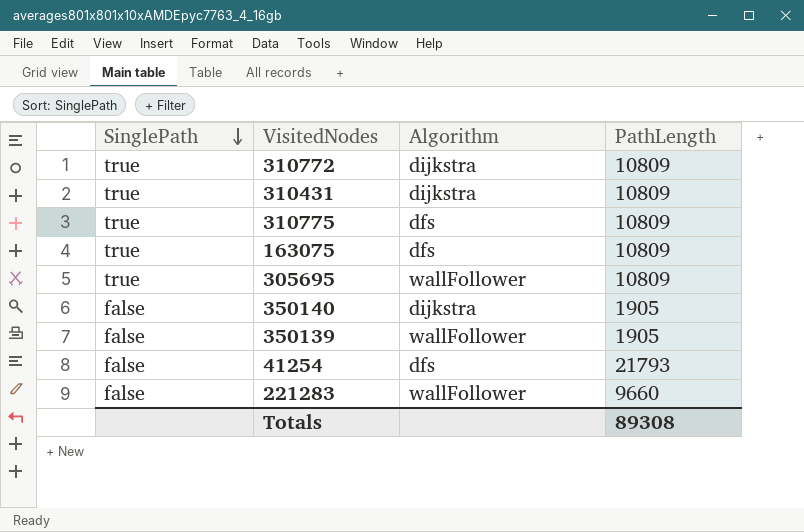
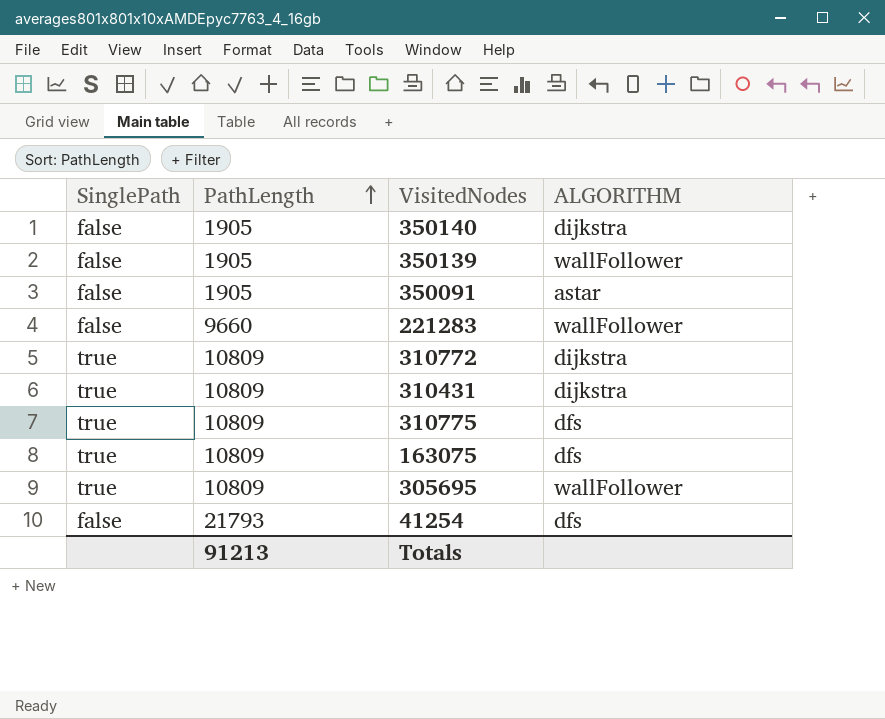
row order: SinglePath descending -> PathLength ascending
column PathLength | position: 4 -> 2
column name: Algorithm -> ALGORITHM
row 350091: none -> false | 1905 | astar
Totals | PathLength: 89308 -> 91213

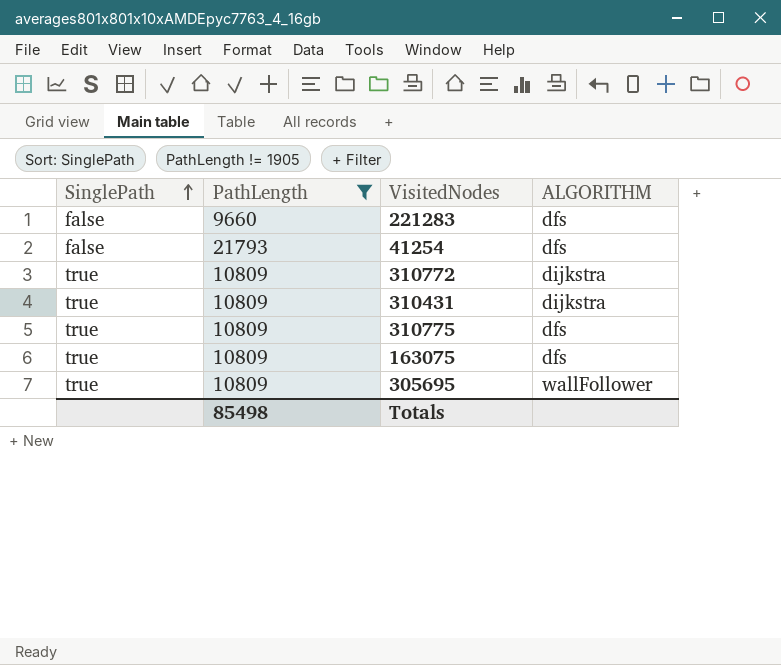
filter: none -> PathLength != 1905
row order: PathLength ascending -> SinglePath ascending
221283 | ALGORITHM: wallFollower -> dfs
Totals | PathLength: 91213 -> 85498

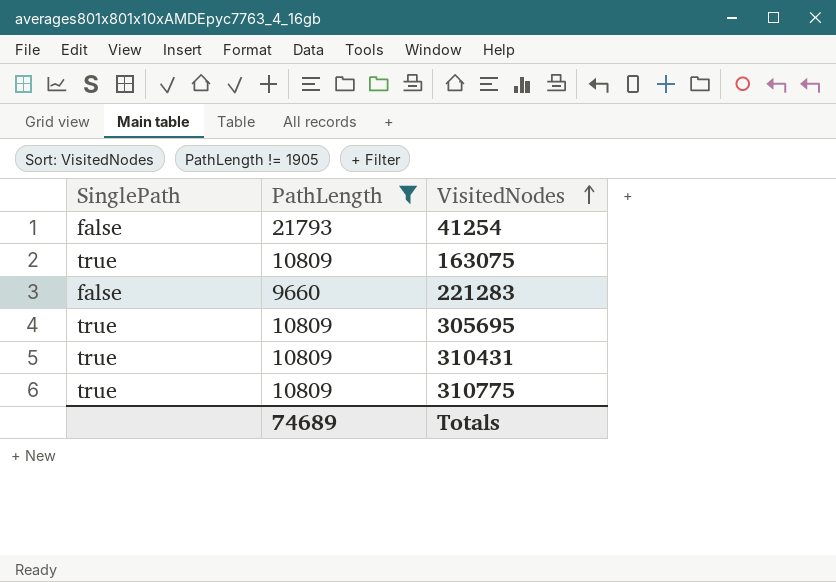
row order: SinglePath ascending -> VisitedNodes ascending
column ALGORITHM | position: 4 -> none
row 310772: true | 10809 | dijkstra -> none
Totals | PathLength: 85498 -> 74689

